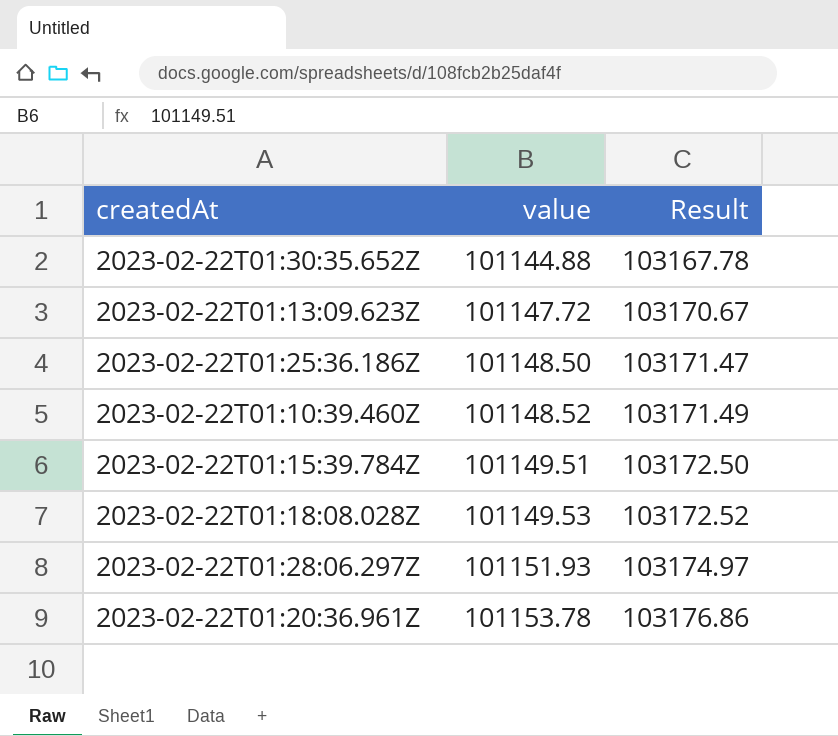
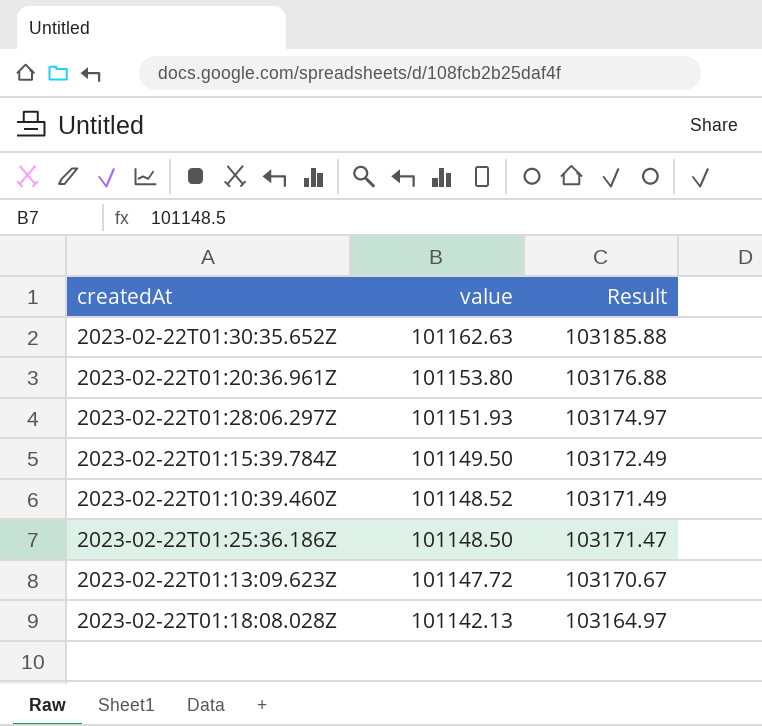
row order: value ascending -> value descending
2023-02-22T01:30:35.652Z | value: 101144.88 -> 101162.63
2023-02-22T01:30:35.652Z | Result: 103167.78 -> 103185.88
2023-02-22T01:20:36.961Z | value: 101153.78 -> 101153.80
2023-02-22T01:20:36.961Z | Result: 103176.86 -> 103176.88
2023-02-22T01:15:39.784Z | value: 101149.51 -> 101149.50
2023-02-22T01:15:39.784Z | Result: 103172.50 -> 103172.49
2023-02-22T01:18:08.028Z | value: 101149.53 -> 101142.13
2023-02-22T01:18:08.028Z | Result: 103172.52 -> 103164.97

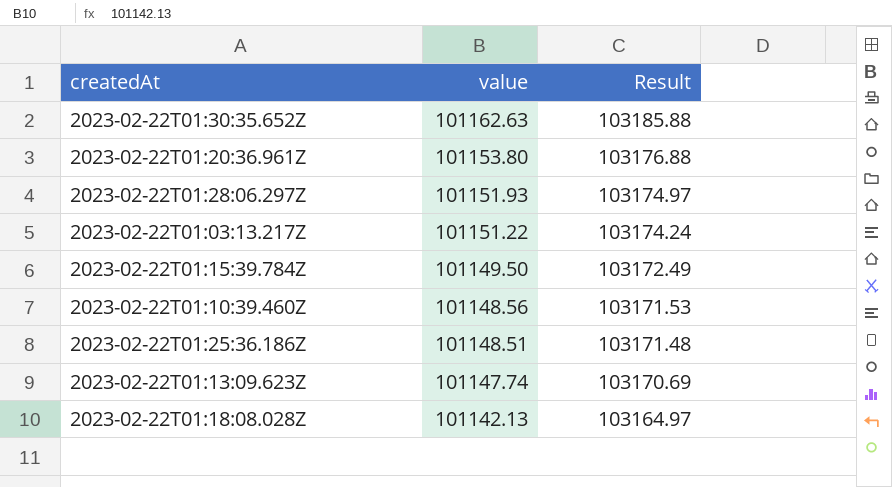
row 2023-02-22T01:03:13.217Z: none -> 101151.22 | 103174.24
2023-02-22T01:10:39.460Z | value: 101148.52 -> 101148.56
2023-02-22T01:10:39.460Z | Result: 103171.49 -> 103171.53
2023-02-22T01:25:36.186Z | value: 101148.50 -> 101148.51
2023-02-22T01:25:36.186Z | Result: 103171.47 -> 103171.48
2023-02-22T01:13:09.623Z | value: 101147.72 -> 101147.74
2023-02-22T01:13:09.623Z | Result: 103170.67 -> 103170.69

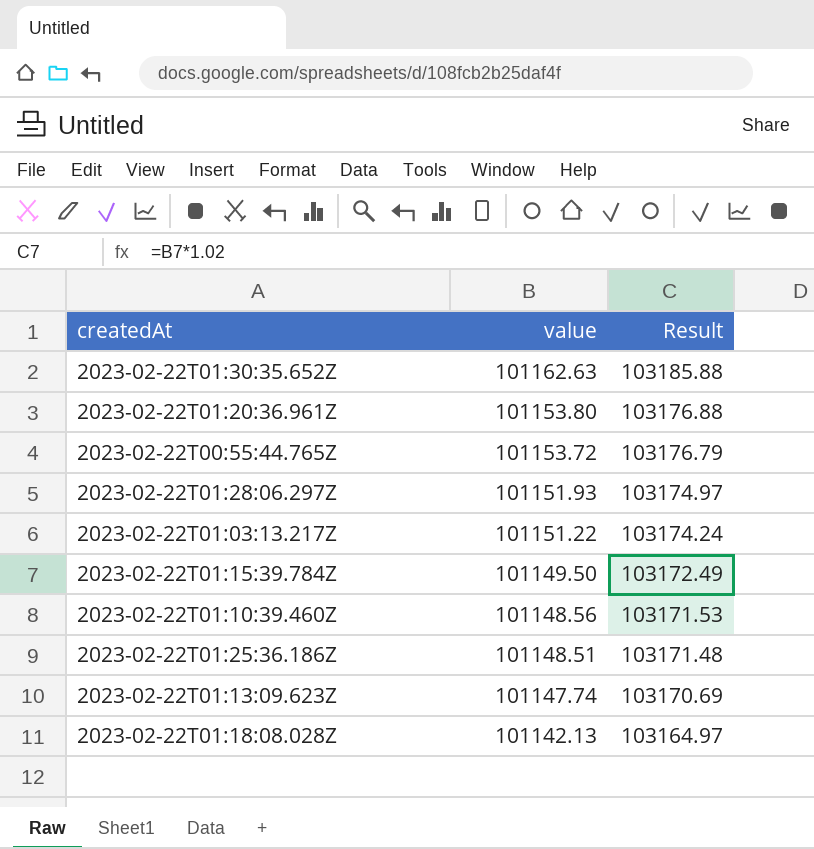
row 2023-02-22T00:55:44.765Z: none -> 101153.72 | 103176.79

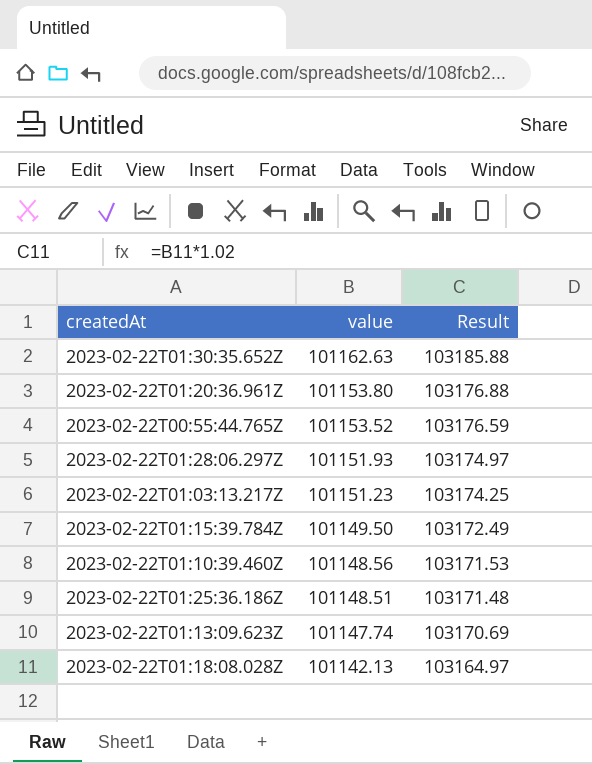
2023-02-22T00:55:44.765Z | value: 101153.72 -> 101153.52
2023-02-22T00:55:44.765Z | Result: 103176.79 -> 103176.59
2023-02-22T01:03:13.217Z | value: 101151.22 -> 101151.23
2023-02-22T01:03:13.217Z | Result: 103174.24 -> 103174.25

